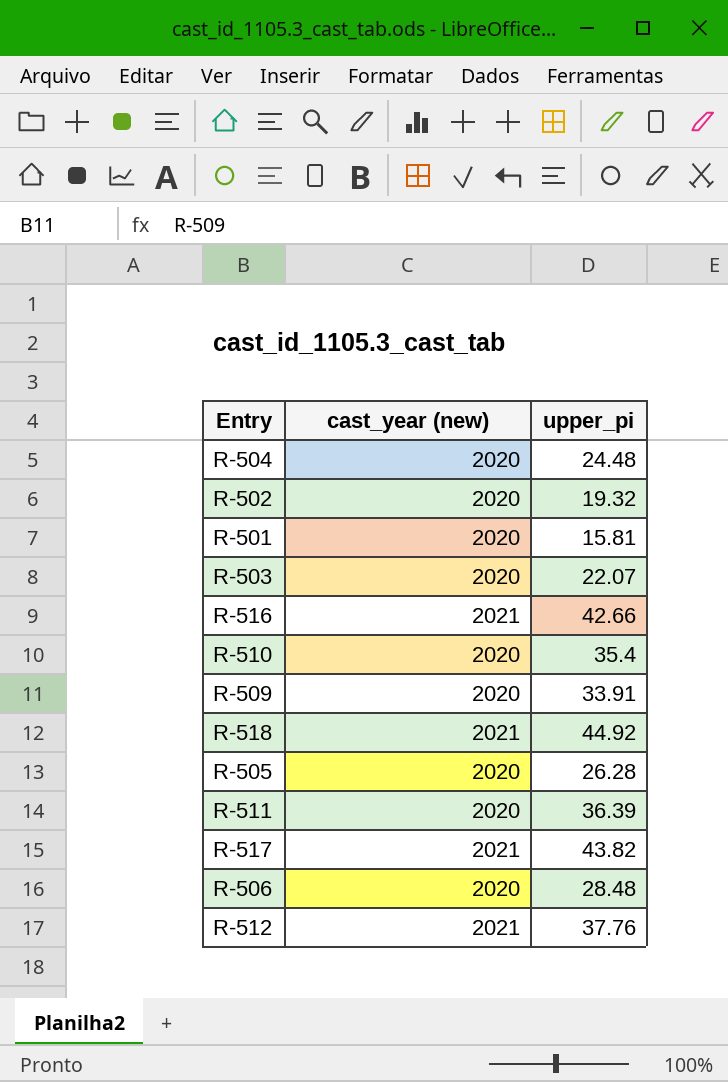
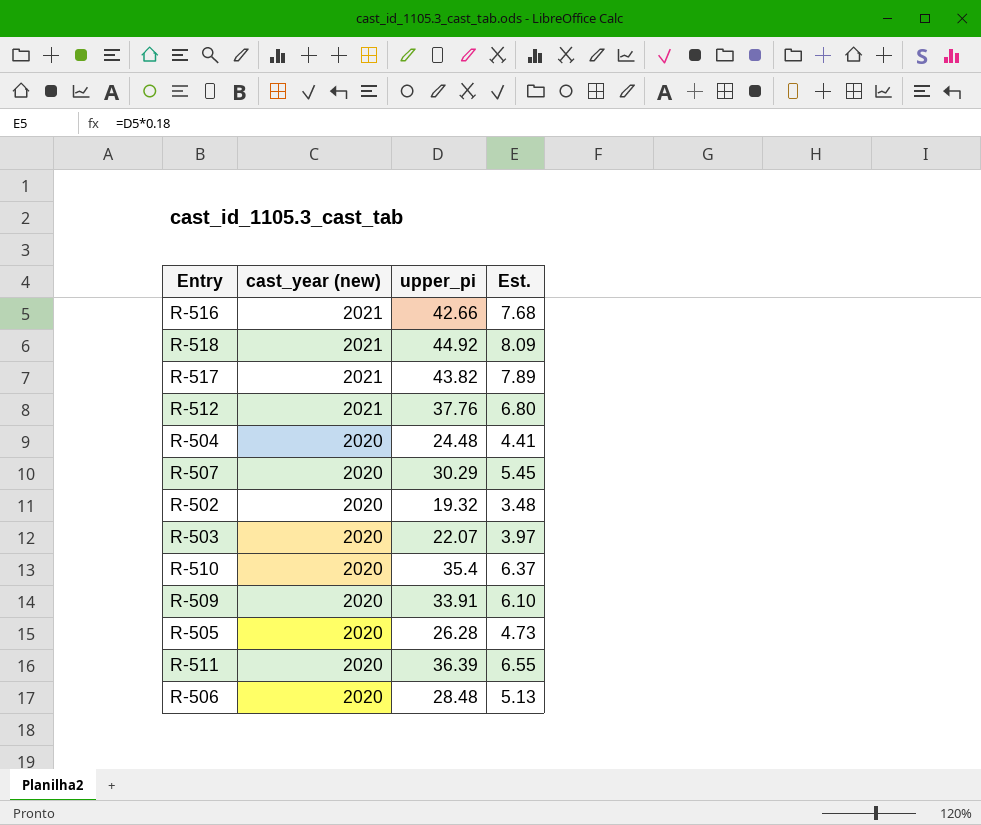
row order: none -> cast_year (new) descending
column Est. | formula: none -> [upper_pi] * 0.18
row R-501: 2020 | 15.81 -> none
row R-507: none -> 2020 | 30.29 | 5.45

